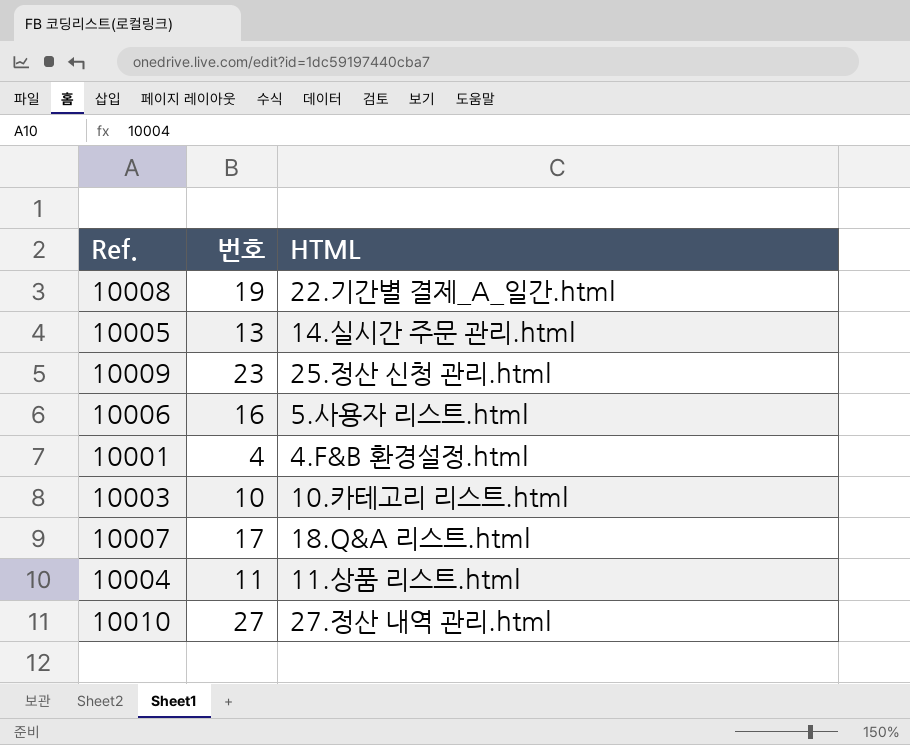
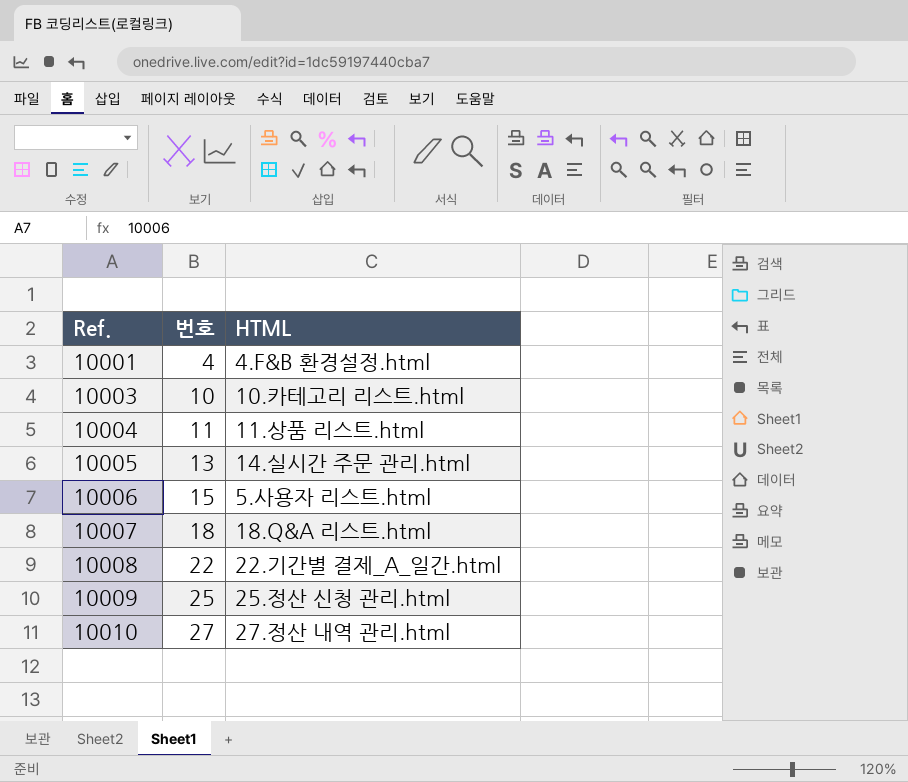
row order: none -> Ref. ascending
10006 | 번호: 16 -> 15
10007 | 번호: 17 -> 18
10008 | 번호: 19 -> 22
10009 | 번호: 23 -> 25

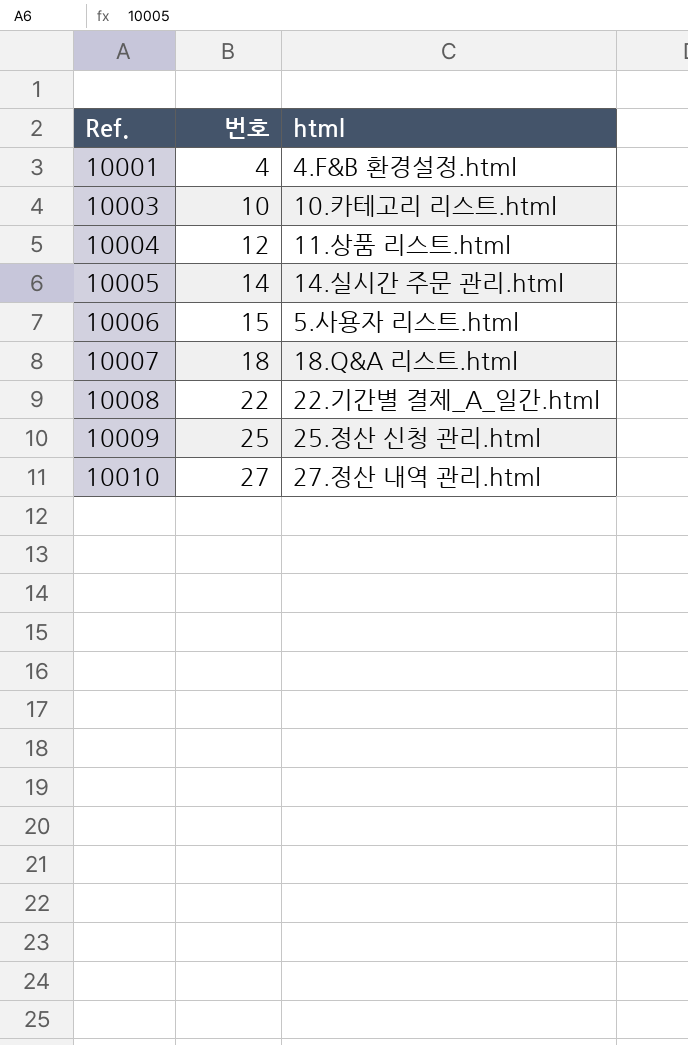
column name: HTML -> html
10004 | 번호: 11 -> 12
10005 | 번호: 13 -> 14

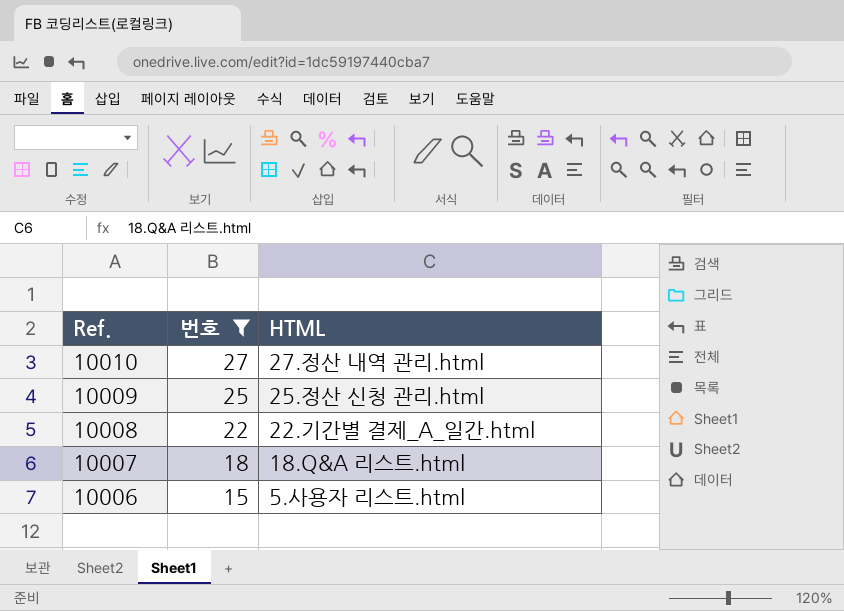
filter: none -> 번호 >= 15
row order: Ref. ascending -> Ref. descending
column name: html -> HTML

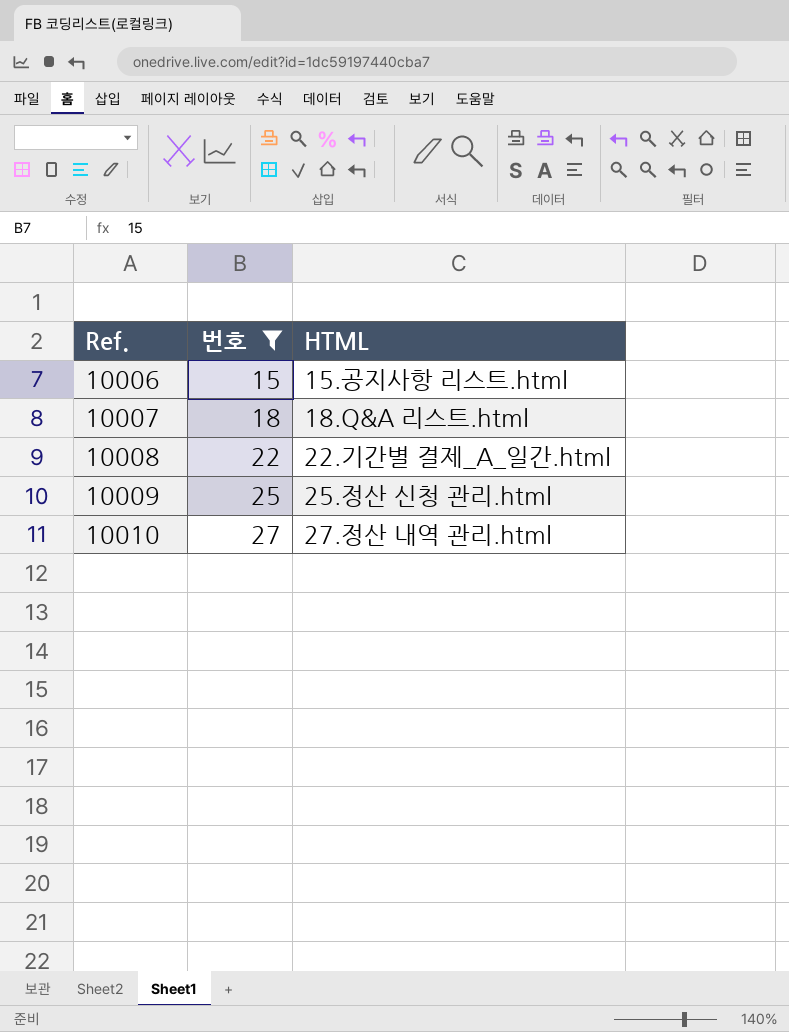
row order: Ref. descending -> Ref. ascending
10006 | HTML: 5.사용자 리스트.html -> 15.공지사항 리스트.html

